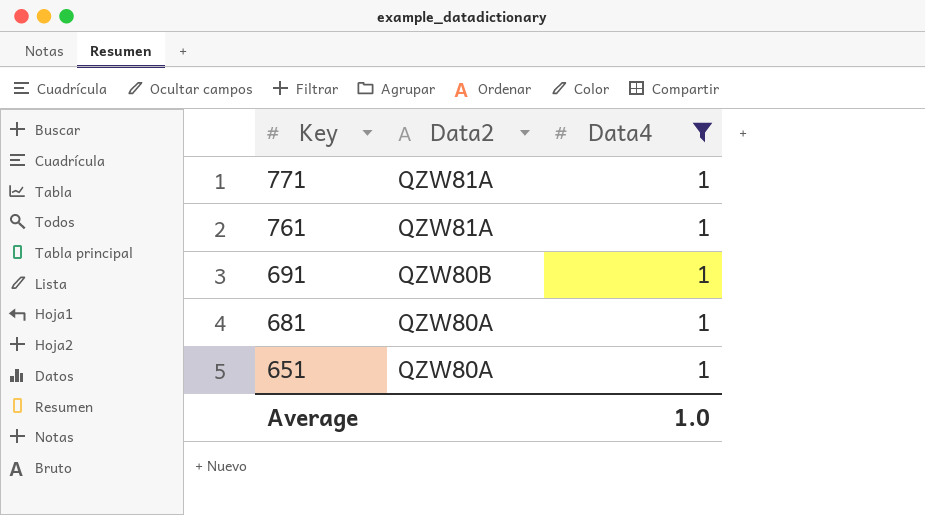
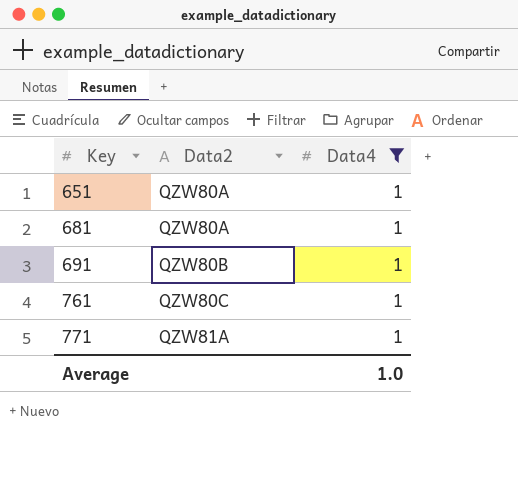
row order: Key descending -> Key ascending
761 | Data2: QZW81A -> QZW80C

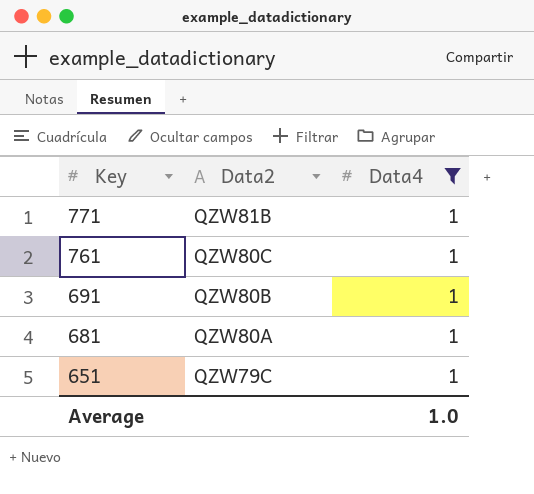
row order: Key ascending -> Key descending
771 | Data2: QZW81A -> QZW81B
651 | Data2: QZW80A -> QZW79C

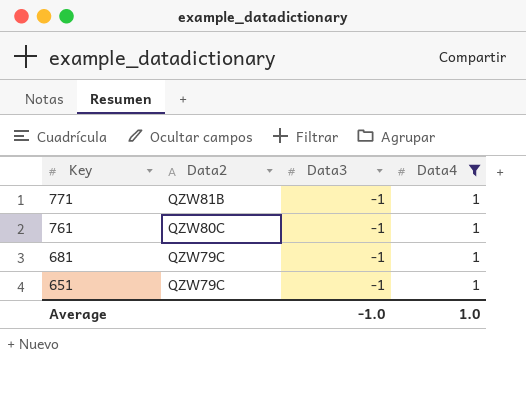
column Data3 | position: none -> 3
row 691: QZW80B | 1 -> none
681 | Data2: QZW80A -> QZW79C

